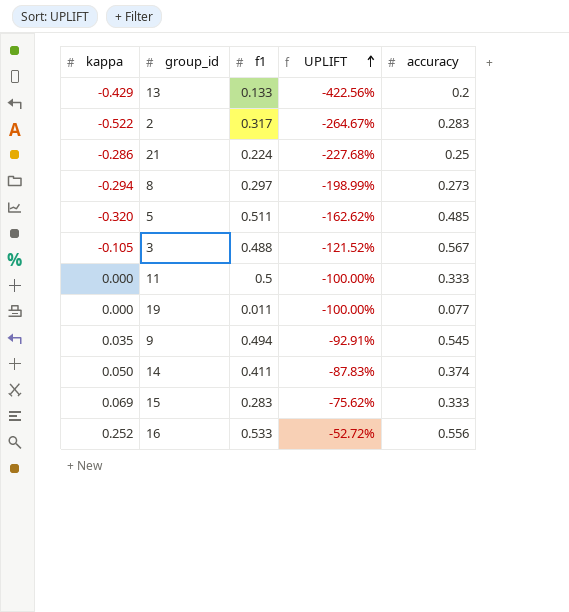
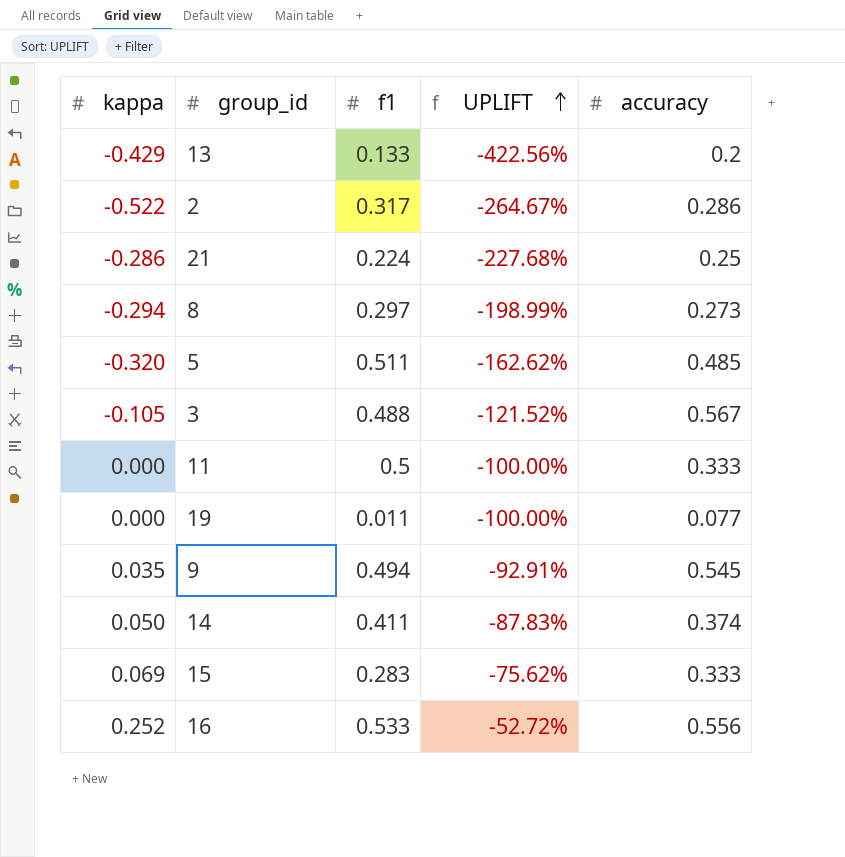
2 | accuracy: 0.283 -> 0.286

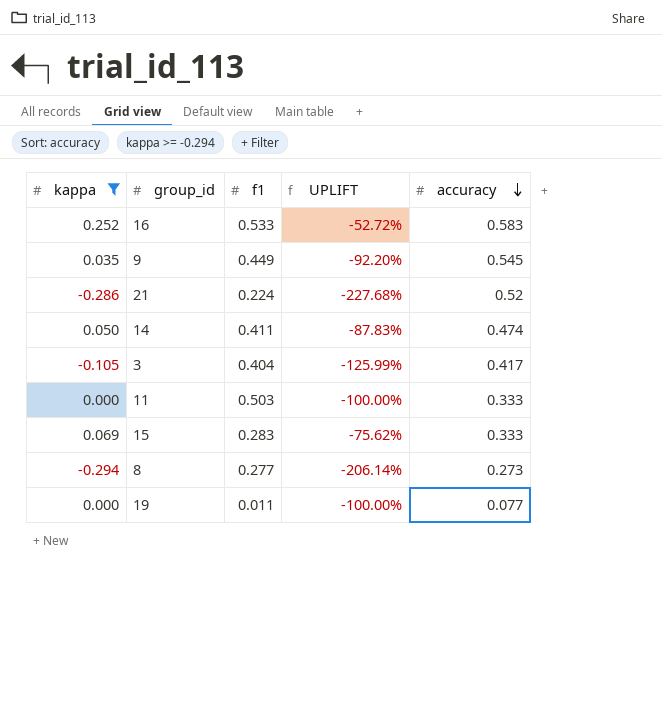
filter: none -> kappa >= -0.294
row order: UPLIFT ascending -> accuracy descending
16 | accuracy: 0.556 -> 0.583
9 | f1: 0.494 -> 0.449
9 | UPLIFT: -92.91% -> -92.20%
21 | accuracy: 0.25 -> 0.52
14 | accuracy: 0.374 -> 0.474
3 | f1: 0.488 -> 0.404
3 | UPLIFT: -121.52% -> -125.99%
3 | accuracy: 0.567 -> 0.417
11 | f1: 0.5 -> 0.503
8 | f1: 0.297 -> 0.277
8 | UPLIFT: -198.99% -> -206.14%

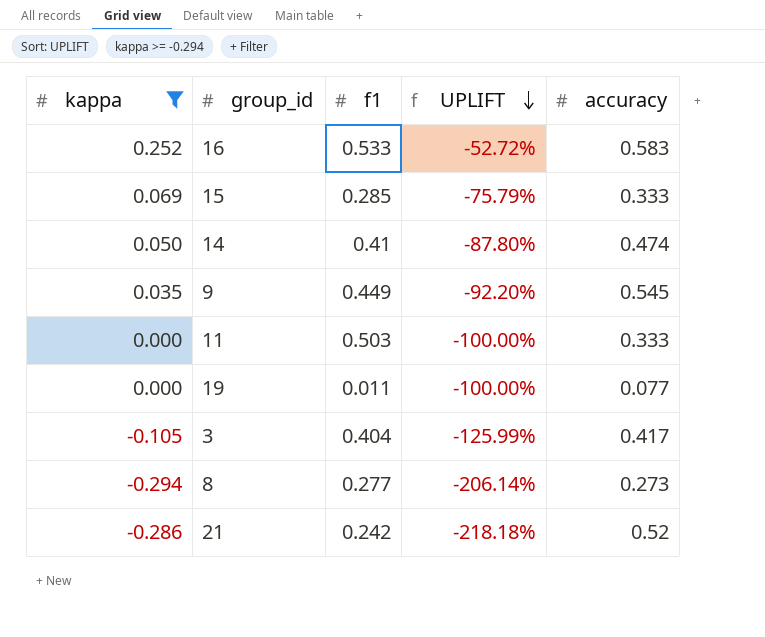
row order: accuracy descending -> UPLIFT descending
15 | f1: 0.283 -> 0.285
15 | UPLIFT: -75.62% -> -75.79%
14 | f1: 0.411 -> 0.41
14 | UPLIFT: -87.83% -> -87.80%
21 | f1: 0.224 -> 0.242
21 | UPLIFT: -227.68% -> -218.18%

